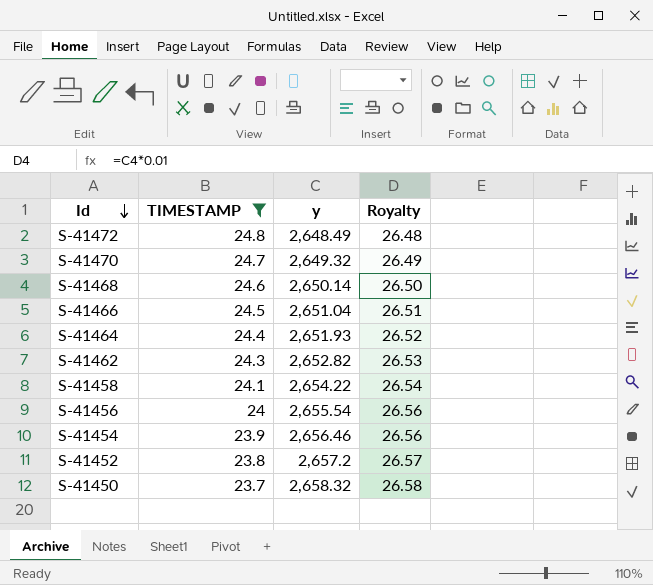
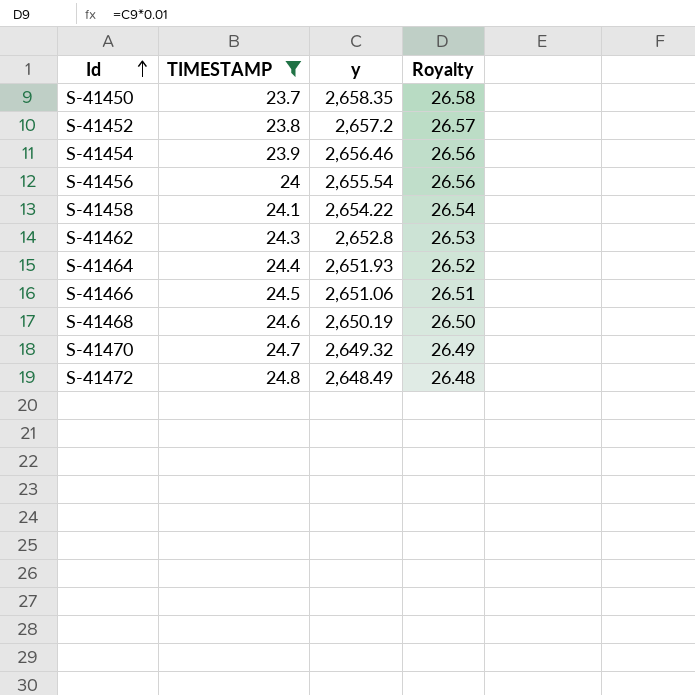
row order: Id descending -> Id ascending
S-41450 | y: 2,658.32 -> 2,658.35
S-41462 | y: 2,652.82 -> 2,652.8
S-41466 | y: 2,651.04 -> 2,651.06
S-41468 | y: 2,650.14 -> 2,650.19

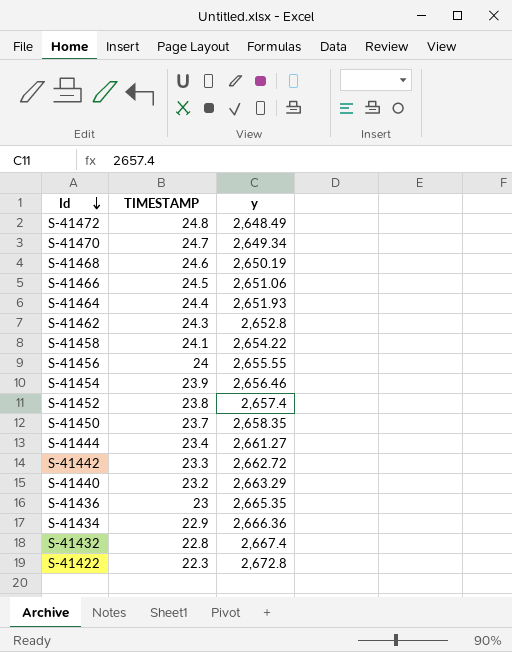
filter: TIMESTAMP >= 23.7 -> none
row order: Id ascending -> Id descending
column Royalty | formula: [y] * 0.01 -> none
S-41470 | y: 2,649.32 -> 2,649.34
S-41456 | y: 2,655.54 -> 2,655.55
S-41452 | y: 2,657.2 -> 2,657.4

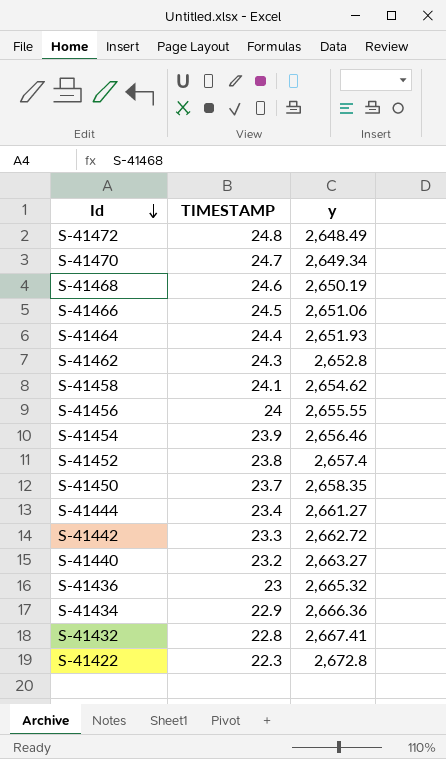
S-41458 | y: 2,654.22 -> 2,654.62
S-41440 | y: 2,663.29 -> 2,663.27
S-41436 | y: 2,665.35 -> 2,665.32
S-41432 | y: 2,667.4 -> 2,667.41

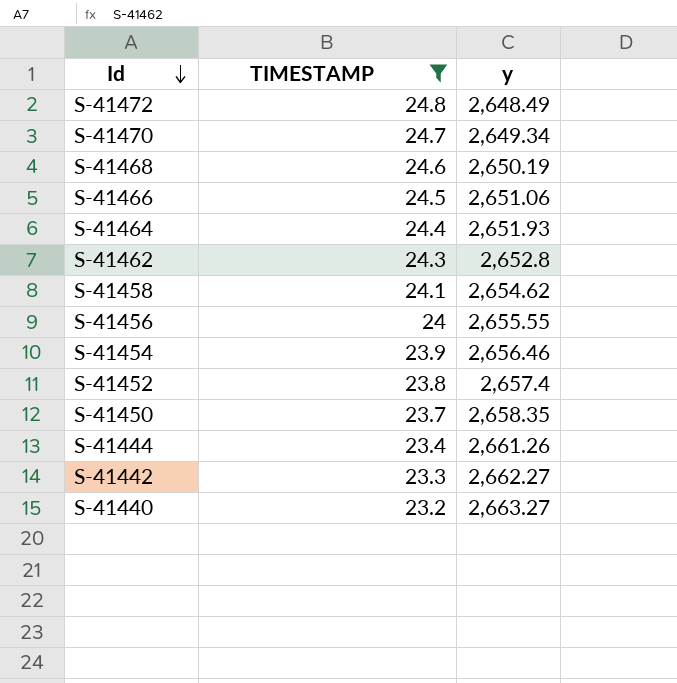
filter: none -> TIMESTAMP >= 23.2
S-41444 | y: 2,661.27 -> 2,661.26
S-41442 | y: 2,662.72 -> 2,662.27

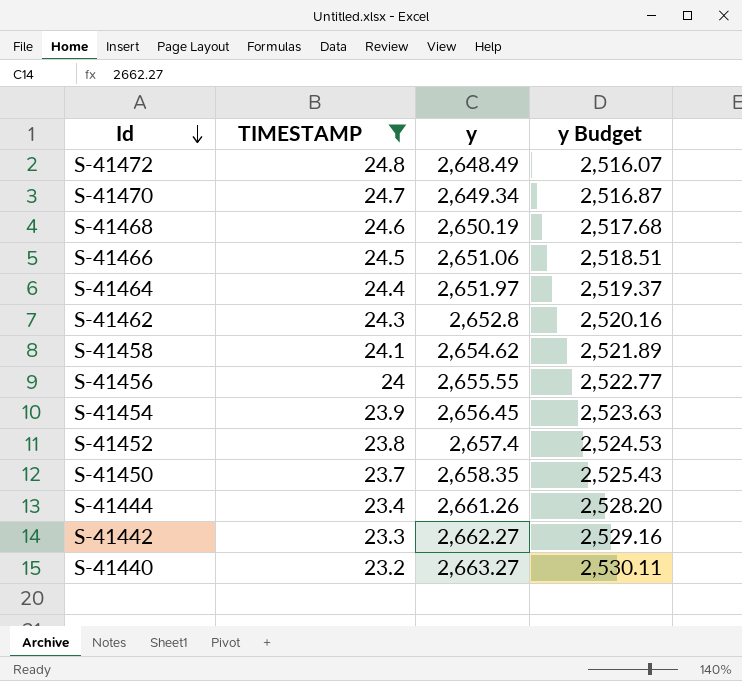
column y Budget | formula: none -> [y] * 0.95
S-41464 | y: 2,651.93 -> 2,651.97
S-41454 | y: 2,656.46 -> 2,656.45

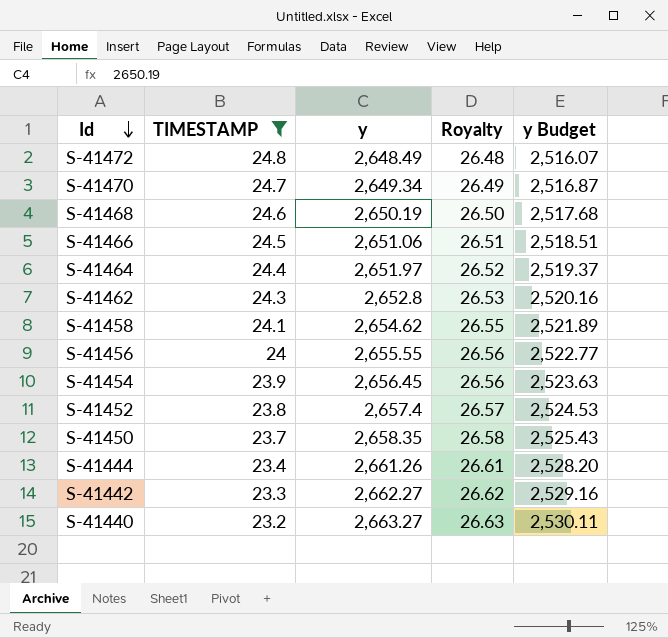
column Royalty | formula: none -> [y] * 0.01

